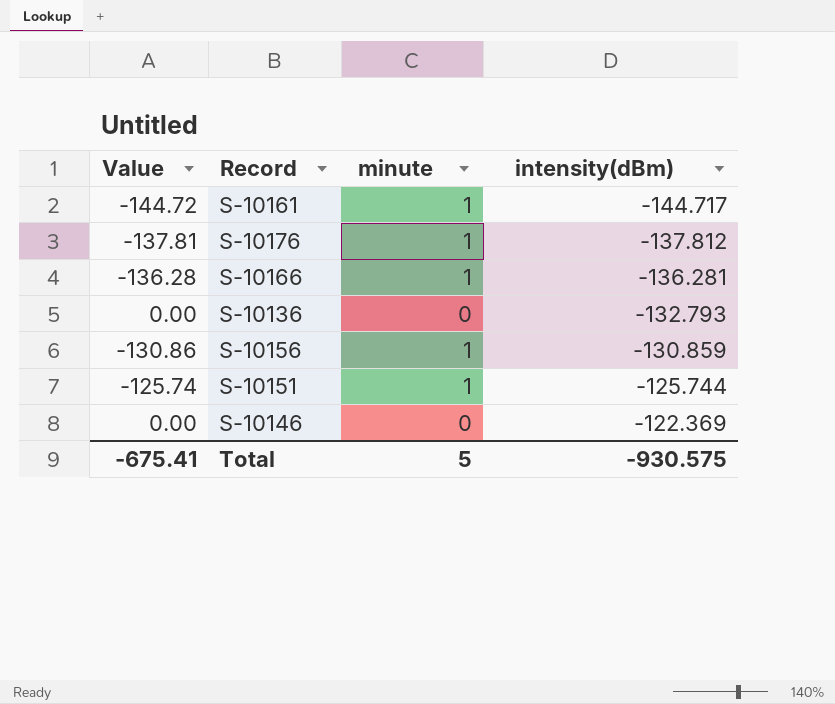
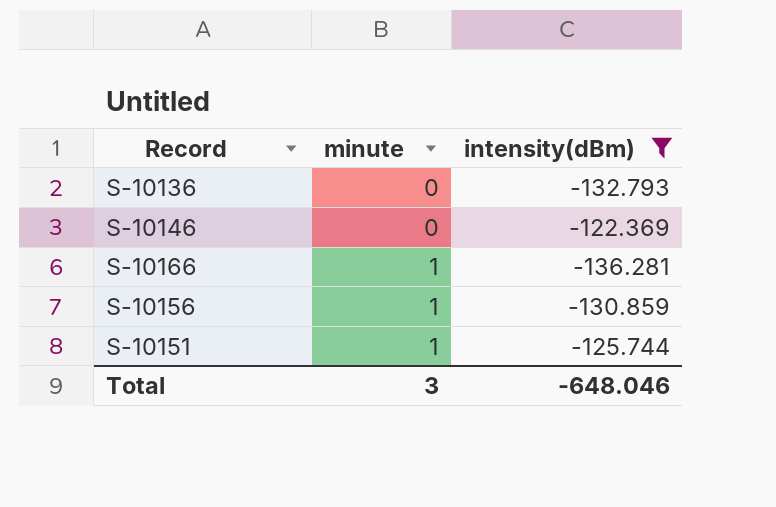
filter: none -> intensity(dBm) >= -136.281
row order: intensity(dBm) ascending -> minute ascending
column Value | formula: [minute] * [intensity(dBm)] -> none
Total | minute: 5 -> 3
Total | intensity(dBm): -930.575 -> -648.046

